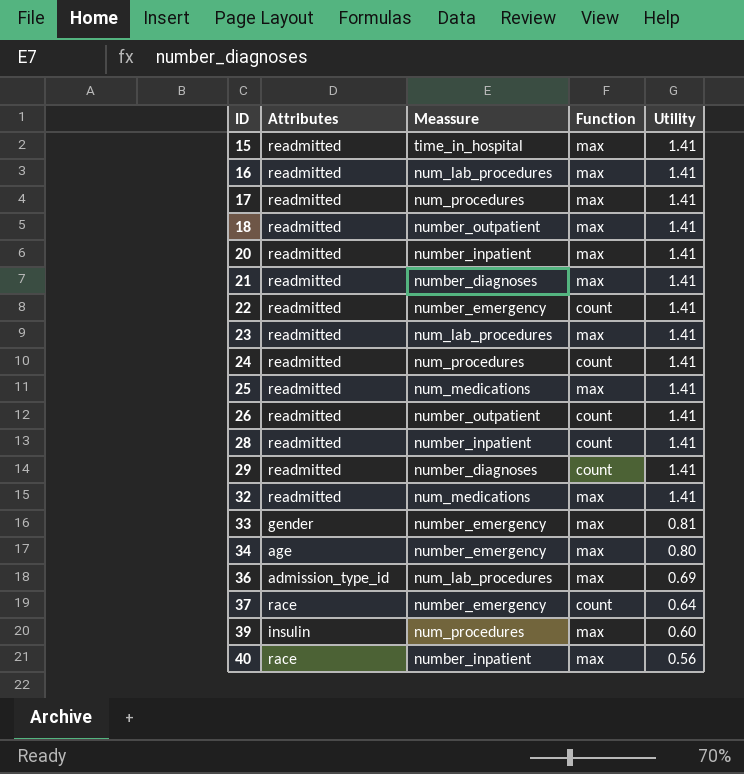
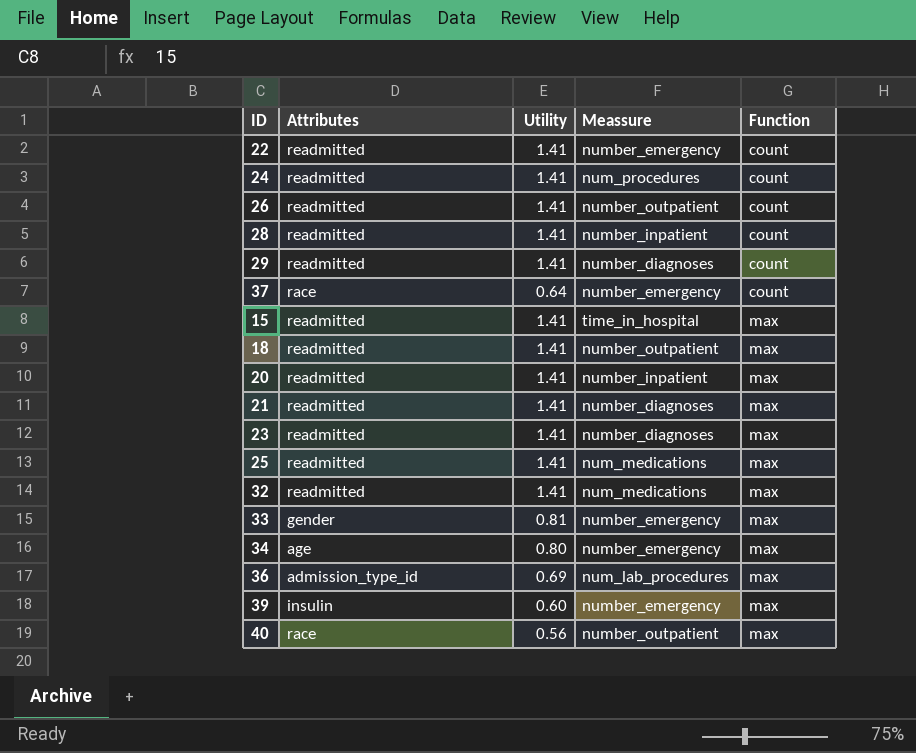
row order: ID ascending -> Function ascending
column Utility | position: 5 -> 3
row 16: readmitted | num_lab_procedures | max | 1.41 -> none
row 17: readmitted | num_procedures | max | 1.41 -> none
23 | Meassure: num_lab_procedures -> number_diagnoses
39 | Meassure: num_procedures -> number_emergency
40 | Meassure: number_inpatient -> number_outpatient

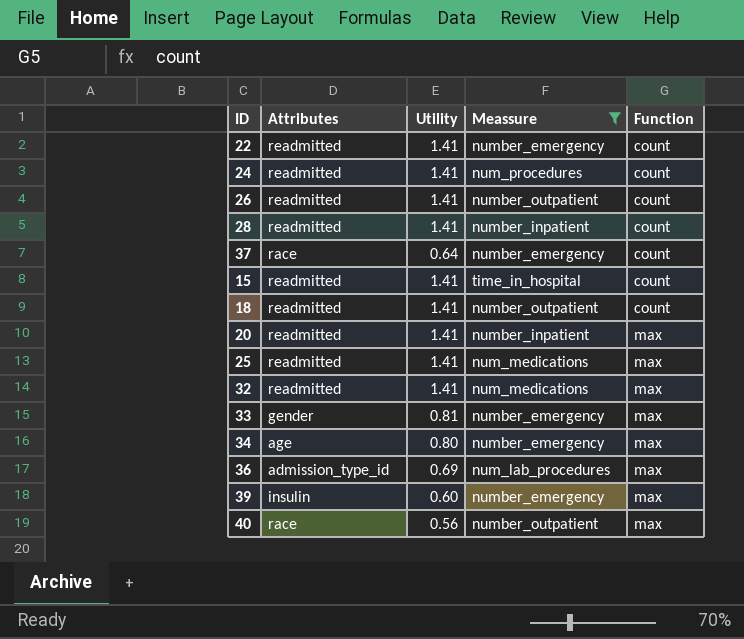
filter: none -> Meassure != number_diagnoses
15 | Function: max -> count
18 | Function: max -> count

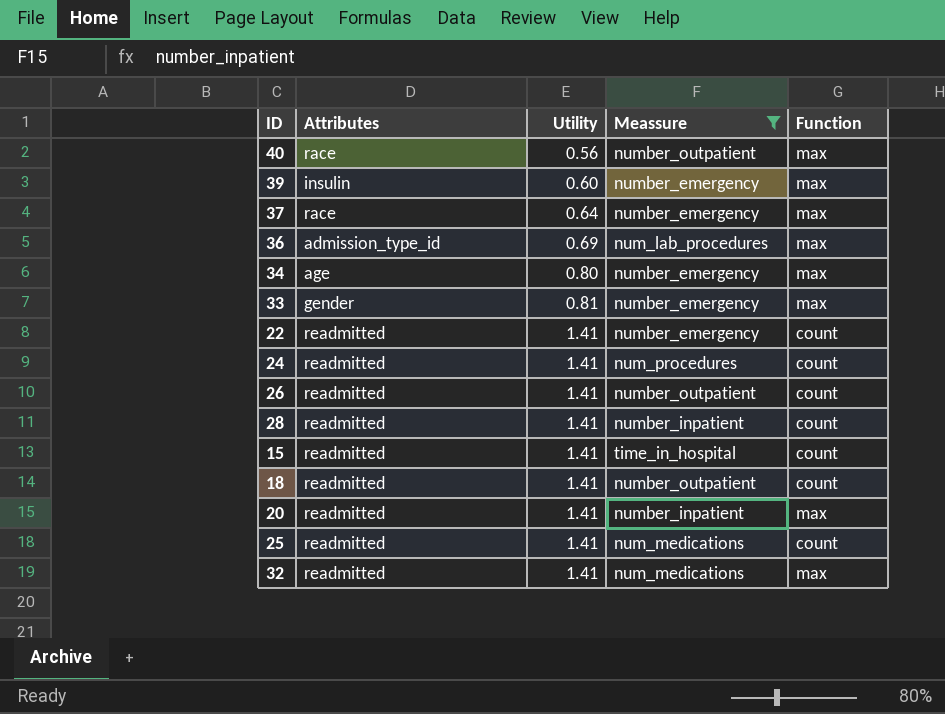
row order: Function ascending -> Utility ascending
37 | Function: count -> max
25 | Function: max -> count

